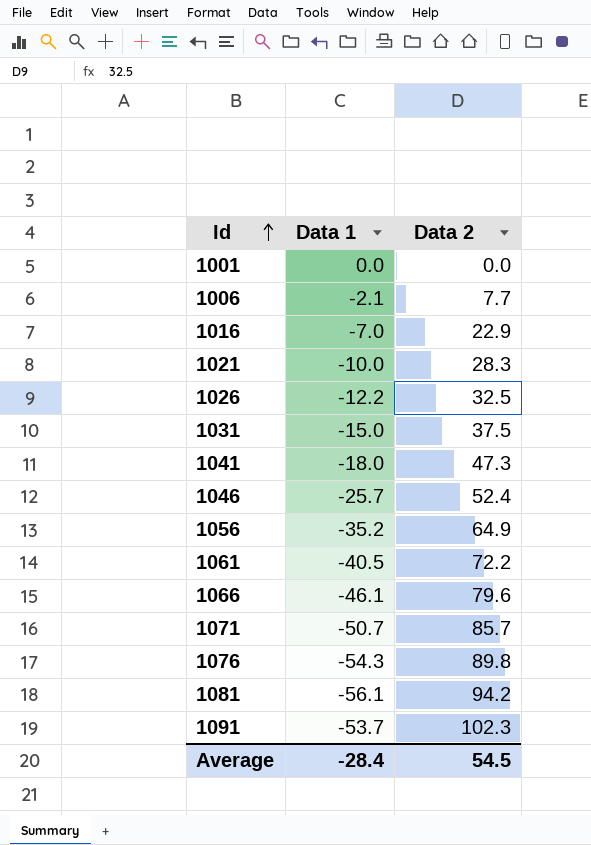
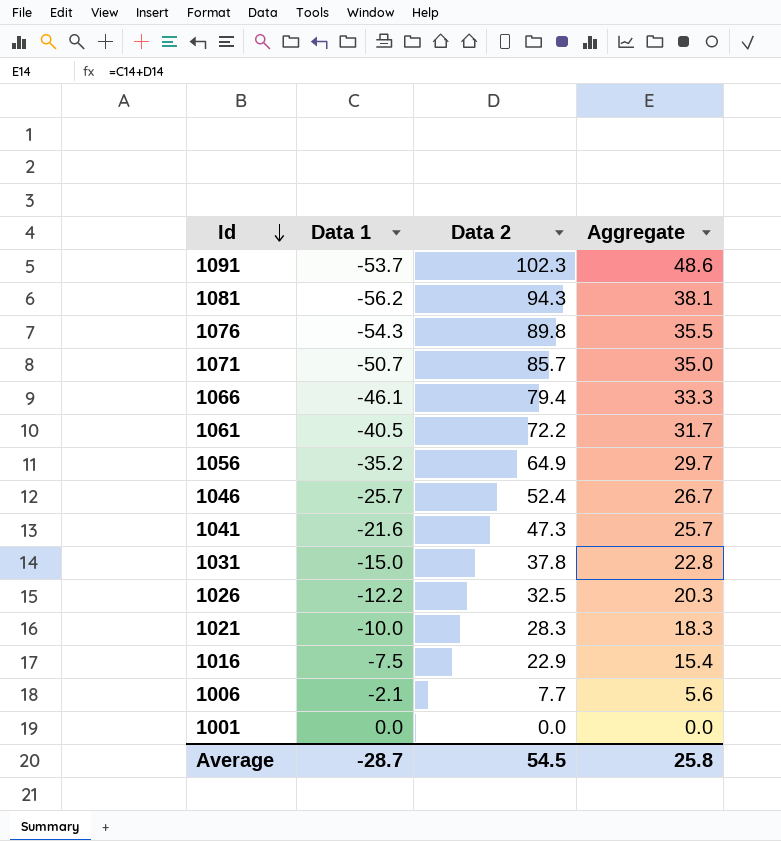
row order: Id ascending -> Id descending
column Aggregate | formula: none -> [Data 1] + [Data 2]
1081 | Data 1: -56.1 -> -56.2
1081 | Data 2: 94.2 -> 94.3
1066 | Data 2: 79.6 -> 79.4
1041 | Data 1: -18.0 -> -21.6
1031 | Data 2: 37.5 -> 37.8
1016 | Data 1: -7.0 -> -7.5
Average | Data 1: -28.4 -> -28.7

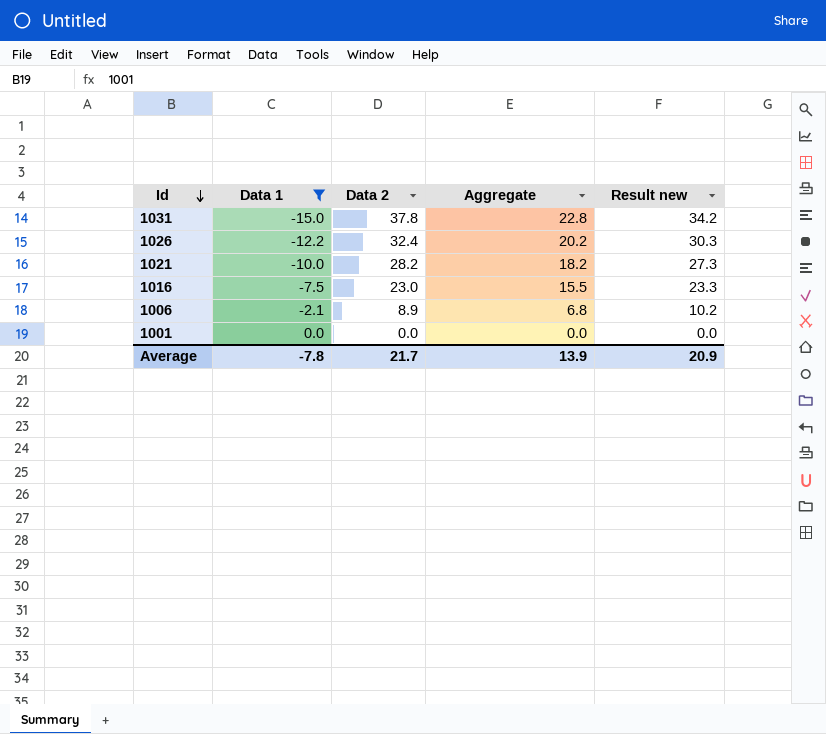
filter: none -> Data 1 >= -15.0
column Result new | formula: none -> [Aggregate] * 1.5
1026 | Data 2: 32.5 -> 32.4
1026 | Aggregate: 20.3 -> 20.2
1021 | Data 2: 28.3 -> 28.2
1021 | Aggregate: 18.3 -> 18.2
1016 | Data 2: 22.9 -> 23.0
1016 | Aggregate: 15.4 -> 15.5
1006 | Data 2: 7.7 -> 8.9
1006 | Aggregate: 5.6 -> 6.8
Average | Data 1: -28.7 -> -7.8
Average | Data 2: 54.5 -> 21.7
Average | Aggregate: 25.8 -> 13.9

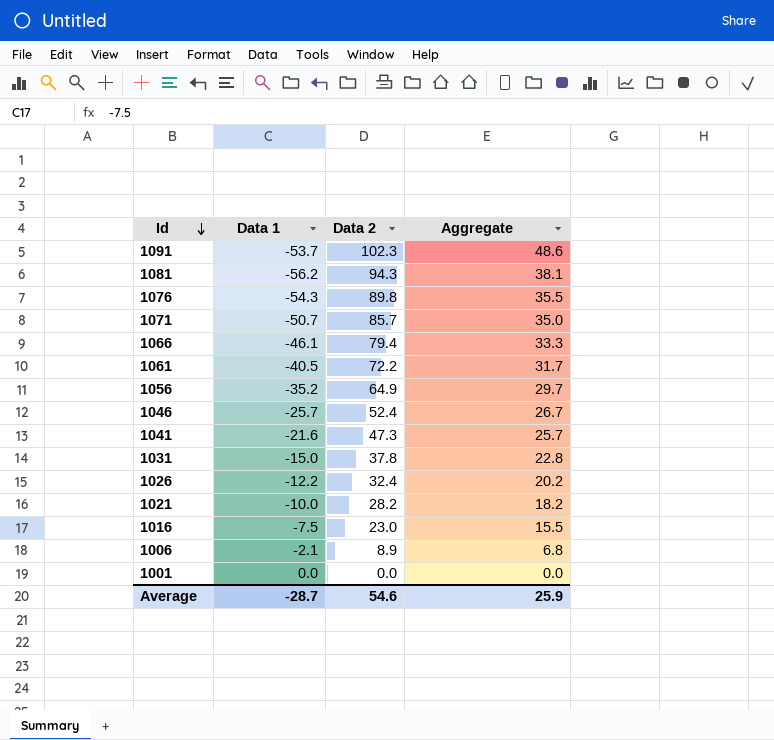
filter: Data 1 >= -15.0 -> none
column Result new | formula: [Aggregate] * 1.5 -> none
Average | Data 1: -7.8 -> -28.7
Average | Data 2: 21.7 -> 54.6
Average | Aggregate: 13.9 -> 25.9

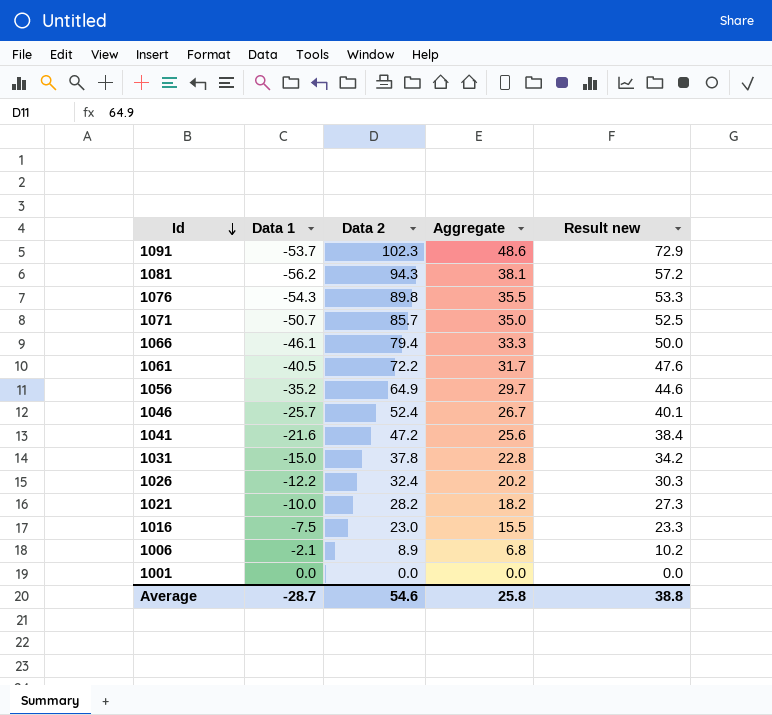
column Result new | formula: none -> [Aggregate] * 1.5
1041 | Data 2: 47.3 -> 47.2
1041 | Aggregate: 25.7 -> 25.6
Average | Aggregate: 25.9 -> 25.8

